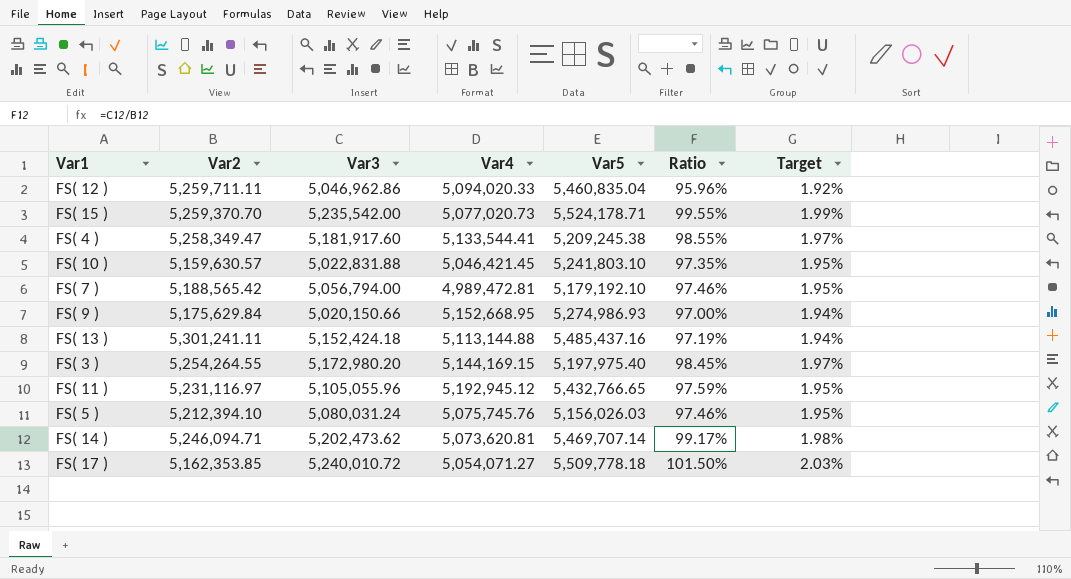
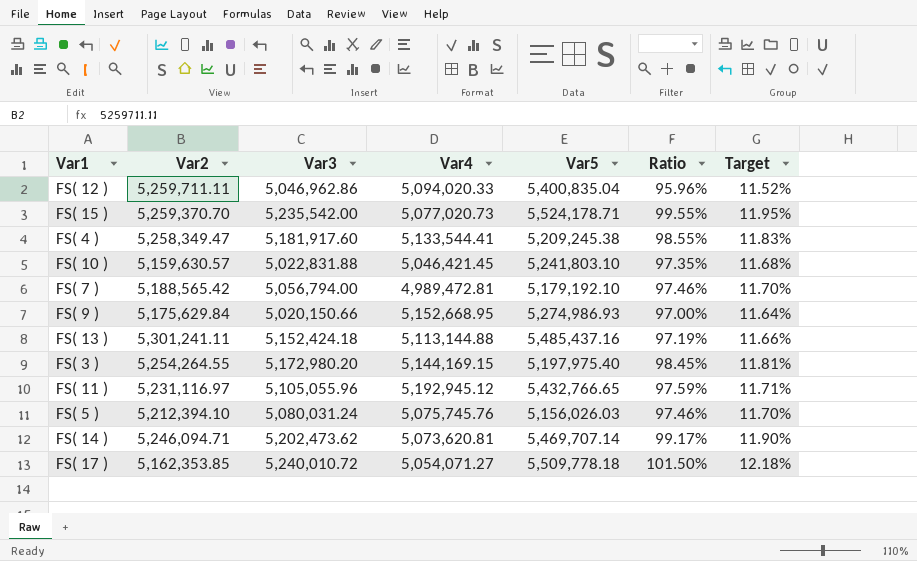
column Target | formula: [Ratio] * 0.02 -> [Ratio] * 0.12
FS( 12 ) | Var5: 5,460,835.04 -> 5,400,835.04

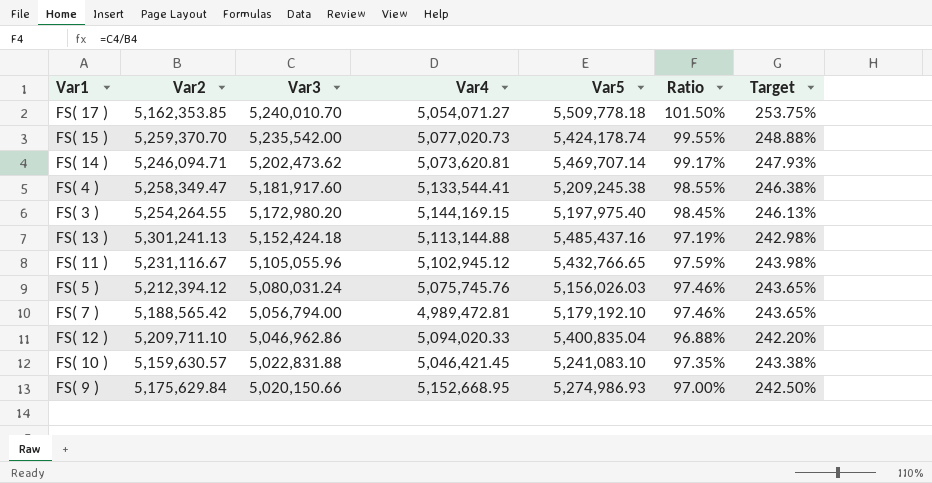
row order: none -> Var3 descending
column Target | formula: [Ratio] * 0.12 -> [Ratio] * 2.5
FS( 17 ) | Var3: 5,240,010.72 -> 5,240,010.70
FS( 15 ) | Var5: 5,524,178.71 -> 5,424,178.74
FS( 13 ) | Var2: 5,301,241.11 -> 5,301,241.13
FS( 11 ) | Var2: 5,231,116.97 -> 5,231,116.67
FS( 11 ) | Var4: 5,192,945.12 -> 5,102,945.12
FS( 5 ) | Var2: 5,212,394.10 -> 5,212,394.12
FS( 12 ) | Var2: 5,259,711.11 -> 5,209,711.10
FS( 12 ) | Ratio: 95.96% -> 96.88%
FS( 10 ) | Var5: 5,241,803.10 -> 5,241,083.10

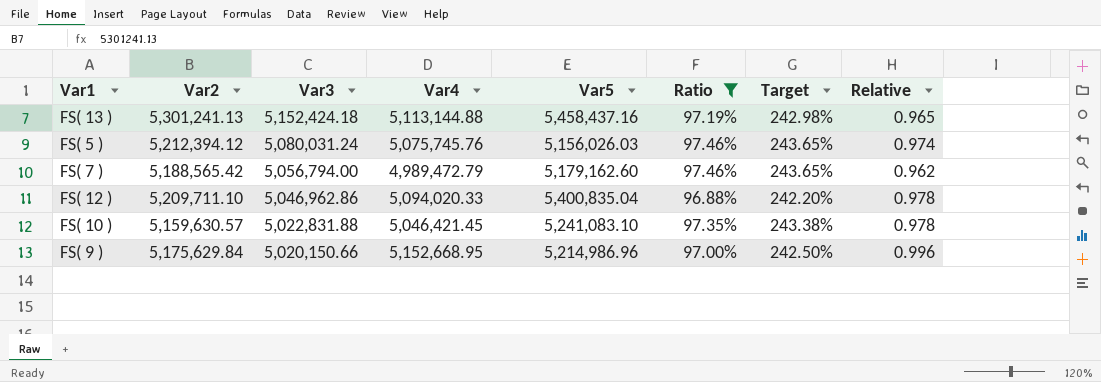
filter: none -> Ratio <= 97.46%
column Relative | formula: none -> [Var4] / [Var2]
FS( 13 ) | Var5: 5,485,437.16 -> 5,458,437.16
FS( 7 ) | Var4: 4,989,472.81 -> 4,989,472.79
FS( 7 ) | Var5: 5,179,192.10 -> 5,179,162.60
FS( 9 ) | Var5: 5,274,986.93 -> 5,214,986.96

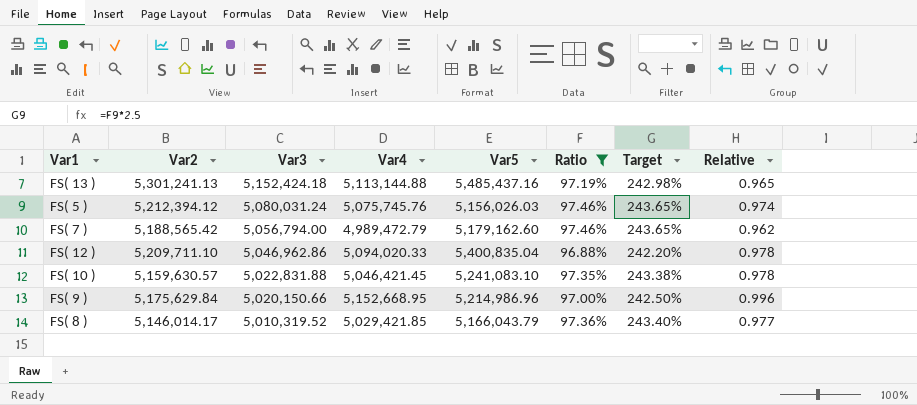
FS( 13 ) | Var5: 5,458,437.16 -> 5,485,437.16
row FS( 8 ): none -> 5,146,014.17 | 5,010,319.52 | 5,029,421.85 | 5,166,043.79 | 97.36% | 243.40% | 0.977

